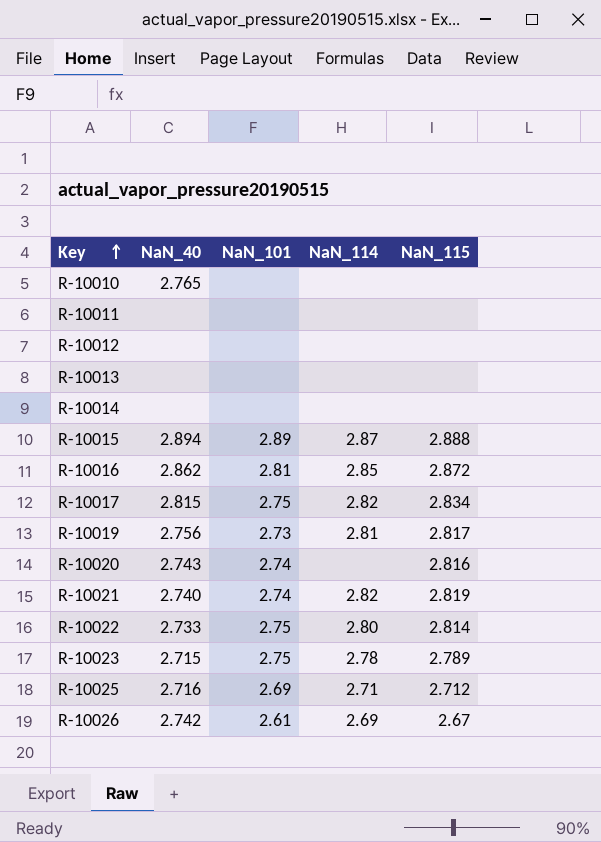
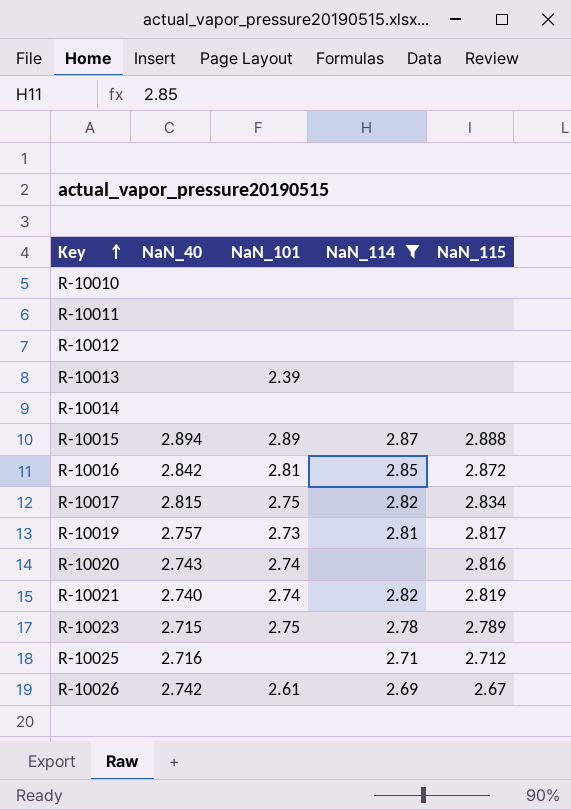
filter: none -> NaN_114 != 2.80
R-10010 | NaN_40: 2.765 -> none
R-10013 | NaN_101: none -> 2.39
R-10016 | NaN_40: 2.862 -> 2.842
R-10019 | NaN_40: 2.756 -> 2.757
R-10025 | NaN_101: 2.69 -> none

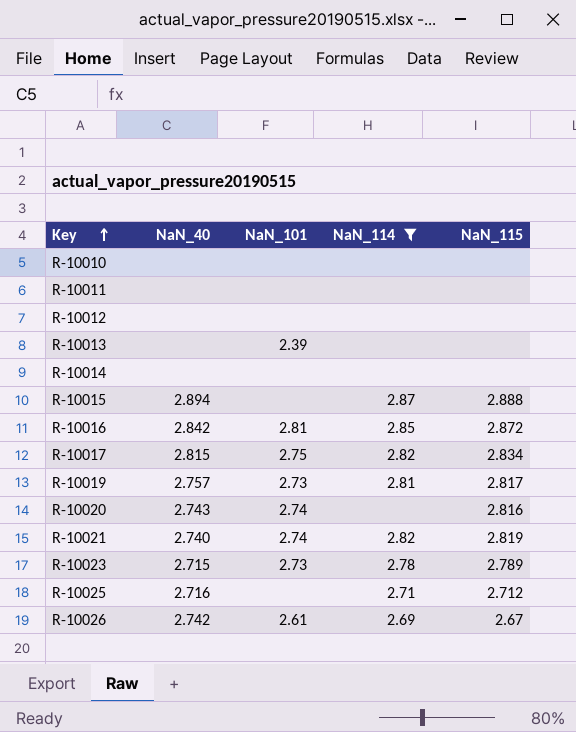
R-10015 | NaN_101: 2.89 -> none
R-10023 | NaN_101: 2.75 -> 2.73

